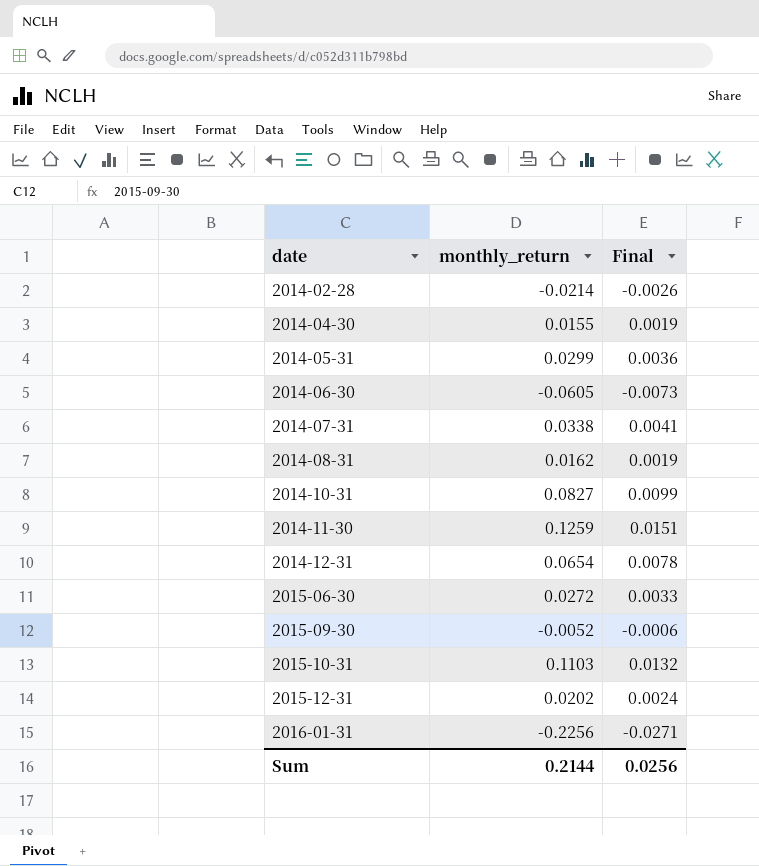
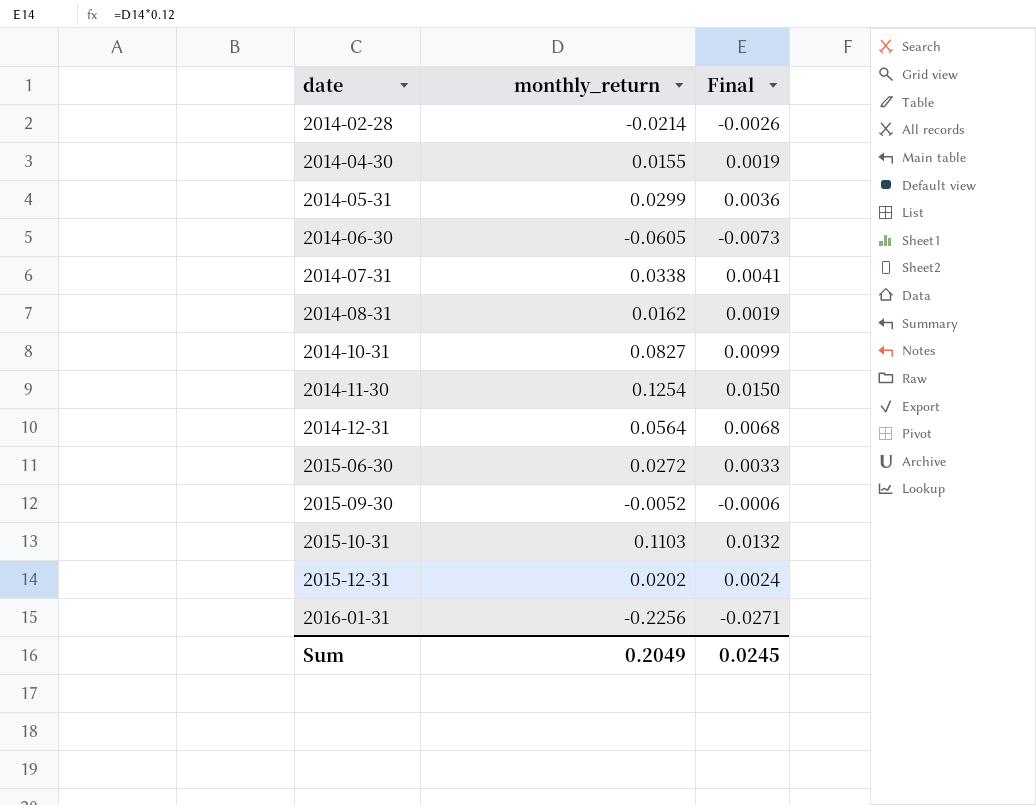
2014-11-30 | monthly_return: 0.1259 -> 0.1254
2014-11-30 | Final: 0.0151 -> 0.0150
2014-12-31 | monthly_return: 0.0654 -> 0.0564
2014-12-31 | Final: 0.0078 -> 0.0068
Sum | monthly_return: 0.2144 -> 0.2049
Sum | Final: 0.0256 -> 0.0245

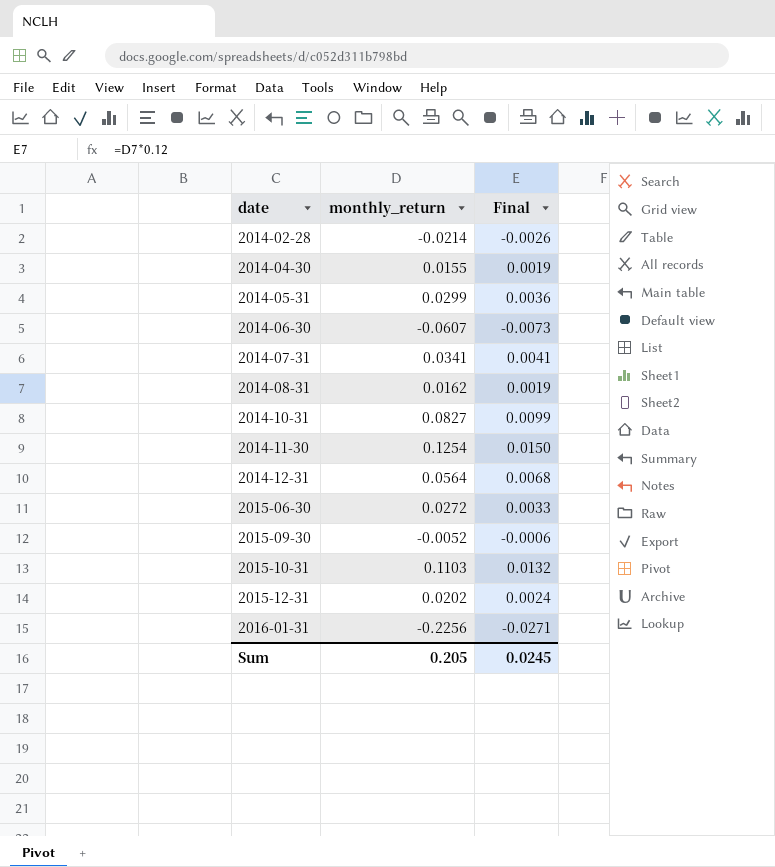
2014-06-30 | monthly_return: -0.0605 -> -0.0607
2014-07-31 | monthly_return: 0.0338 -> 0.0341
Sum | monthly_return: 0.2049 -> 0.205

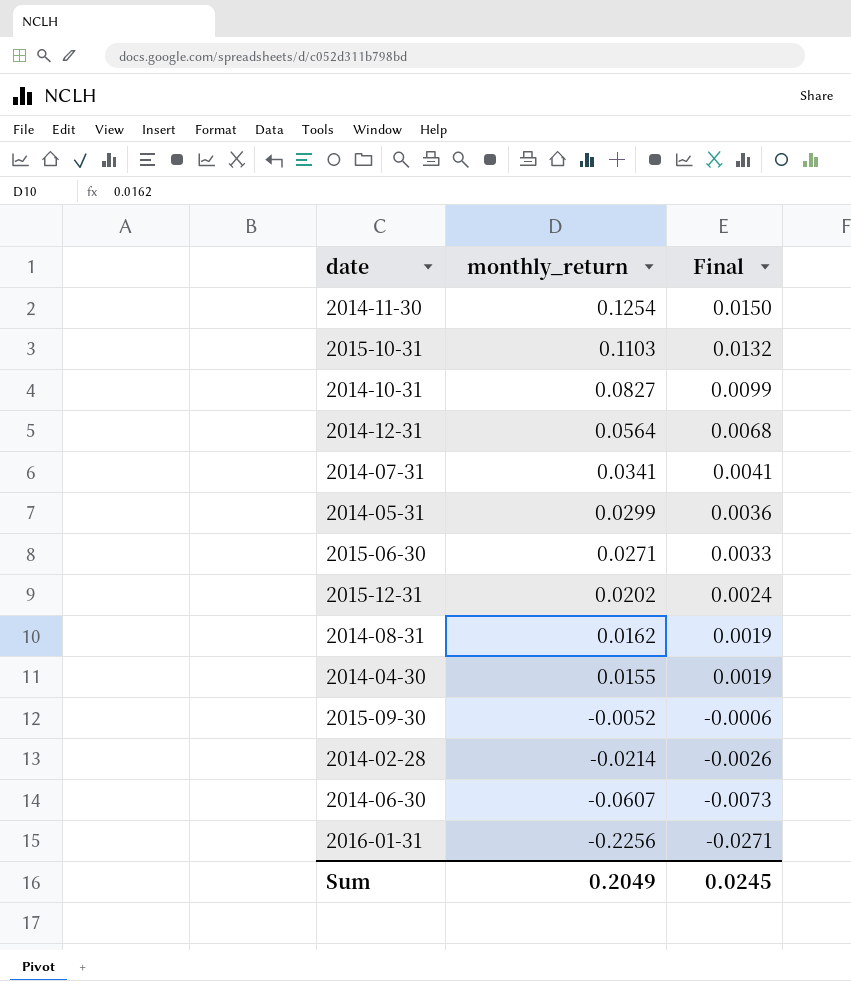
row order: date ascending -> monthly_return descending
2015-06-30 | monthly_return: 0.0272 -> 0.0271
Sum | monthly_return: 0.205 -> 0.2049

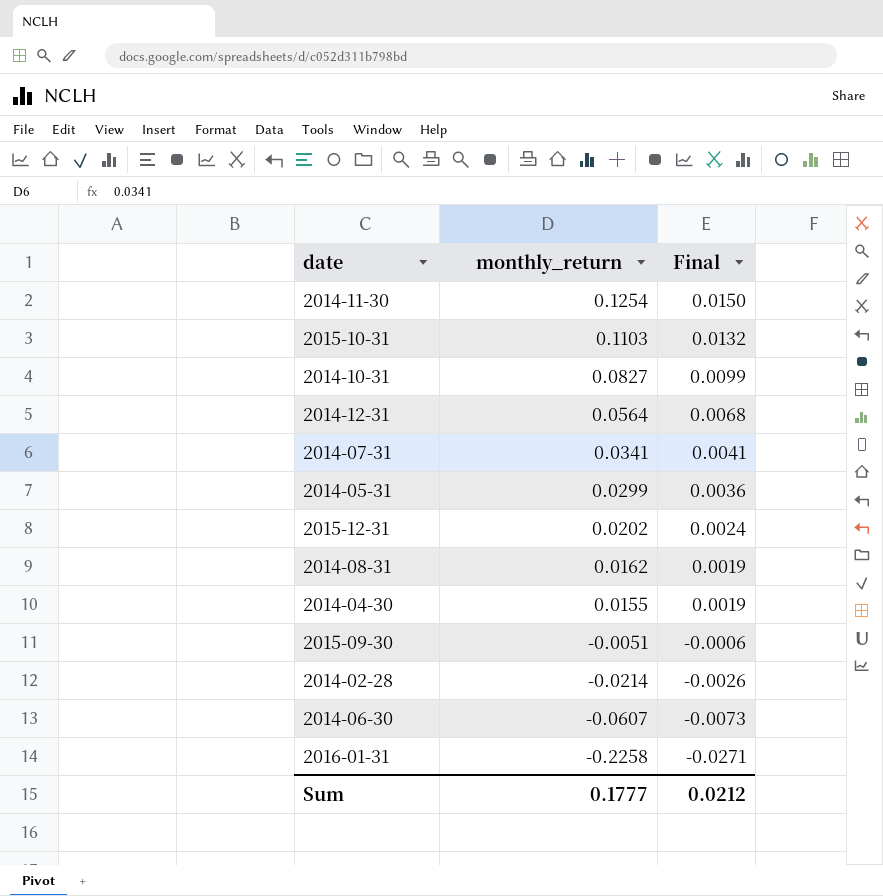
row 2015-06-30: 0.0271 | 0.0033 -> none
2015-09-30 | monthly_return: -0.0052 -> -0.0051
2016-01-31 | monthly_return: -0.2256 -> -0.2258
Sum | monthly_return: 0.2049 -> 0.1777
Sum | Final: 0.0245 -> 0.0212

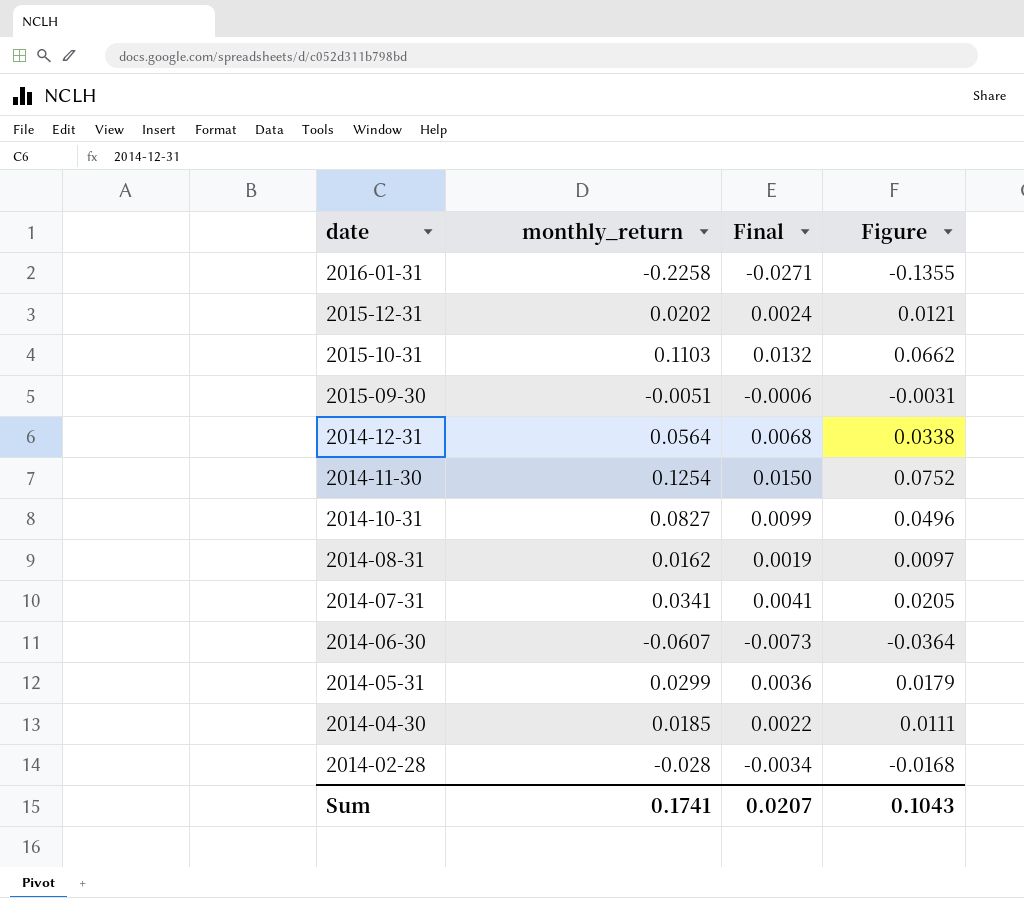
row order: monthly_return descending -> date descending
column Figure | formula: none -> [monthly_return] * 0.6
2014-04-30 | monthly_return: 0.0155 -> 0.0185
2014-04-30 | Final: 0.0019 -> 0.0022
2014-02-28 | monthly_return: -0.0214 -> -0.028
2014-02-28 | Final: -0.0026 -> -0.0034
Sum | monthly_return: 0.1777 -> 0.1741
Sum | Final: 0.0212 -> 0.0207

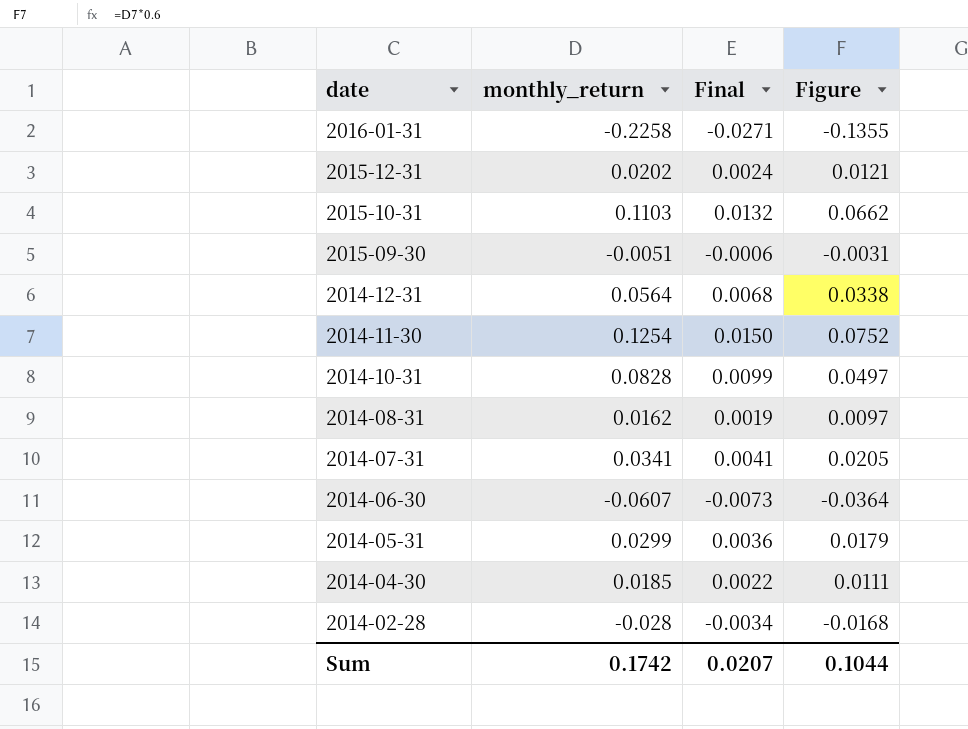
2014-10-31 | monthly_return: 0.0827 -> 0.0828
2014-10-31 | Figure: 0.0496 -> 0.0497
Sum | monthly_return: 0.1741 -> 0.1742
Sum | Figure: 0.1043 -> 0.1044

